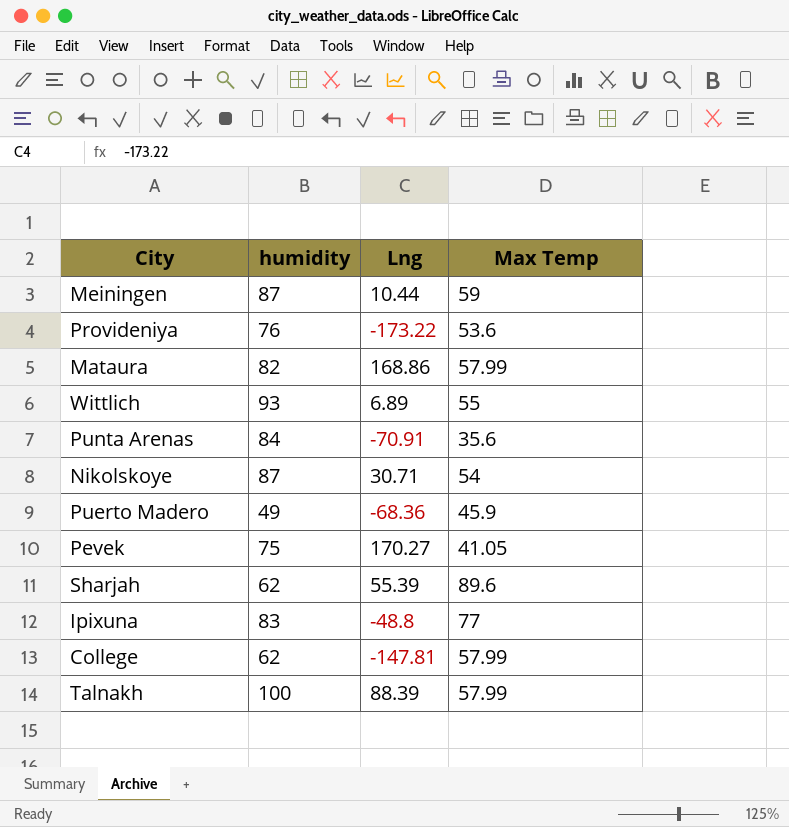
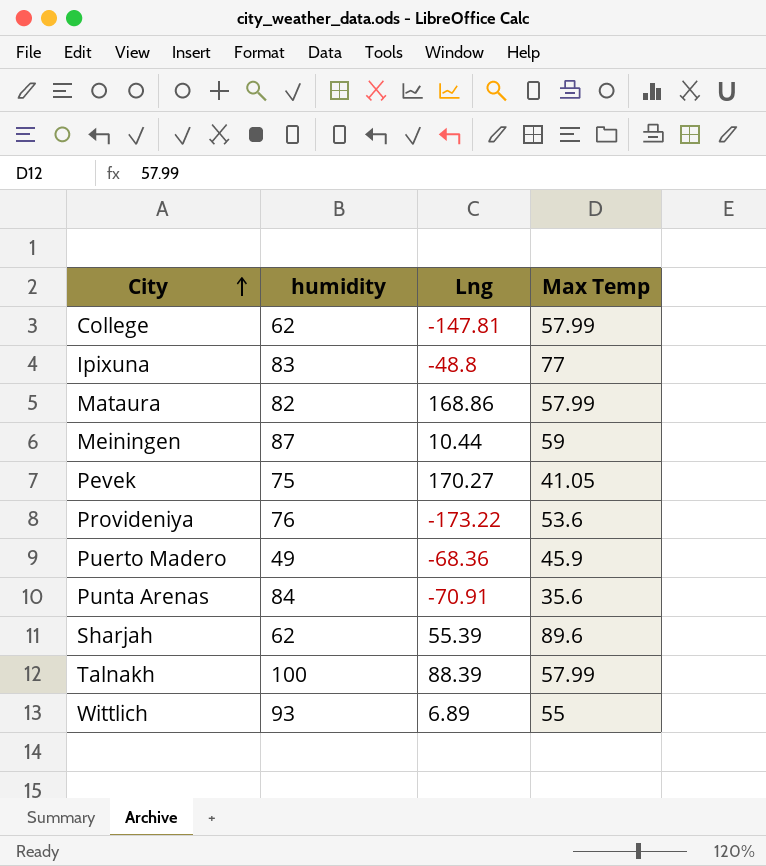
row order: none -> City ascending
row Nikolskoye: 87 | 30.71 | 54 -> none

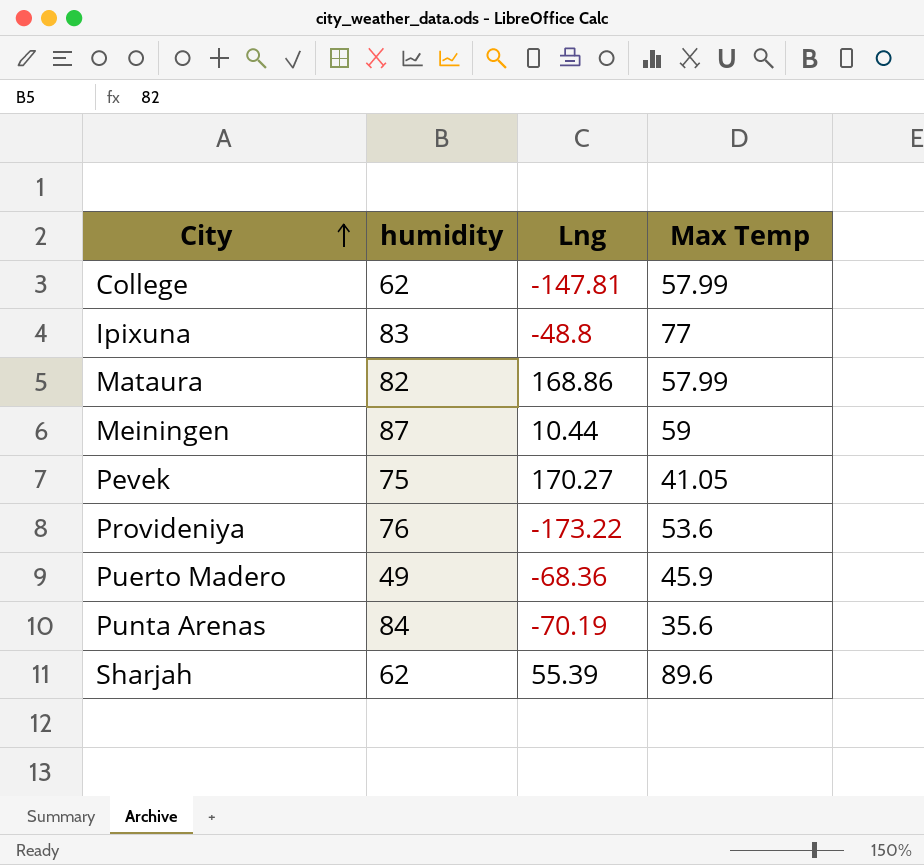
row Talnakh: 100 | 88.39 | 57.99 -> none
row Wittlich: 93 | 6.89 | 55 -> none
Punta Arenas | Lng: -70.91 -> -70.19

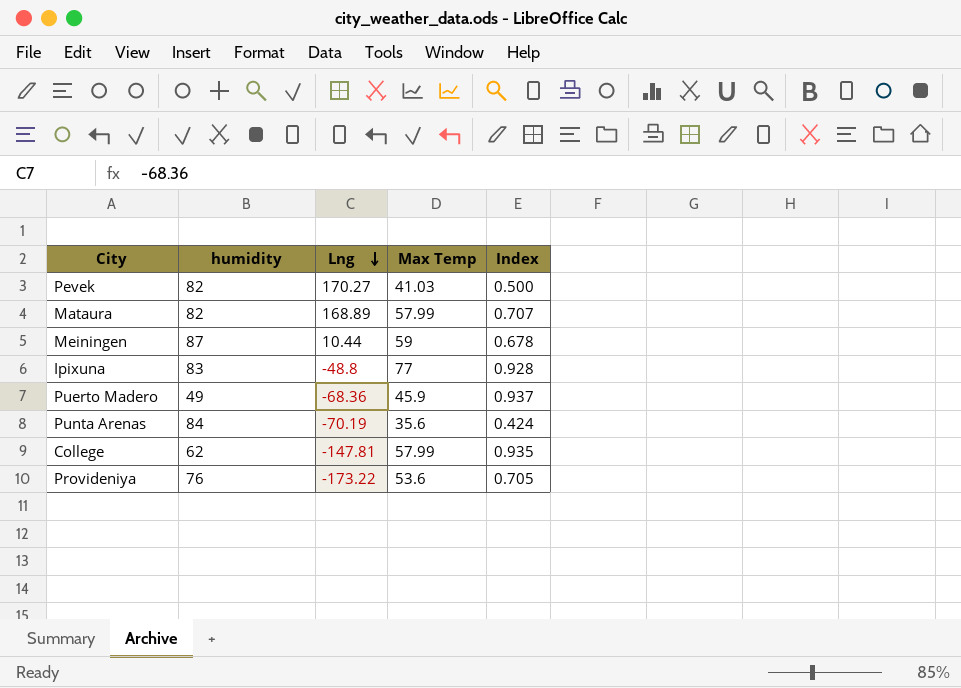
row order: City ascending -> Lng descending
column Index | formula: none -> [Max Temp] / [humidity]
row Sharjah: 62 | 55.39 | 89.6 -> none
Pevek | humidity: 75 -> 82
Pevek | Max Temp: 41.05 -> 41.03
Mataura | Lng: 168.86 -> 168.89

